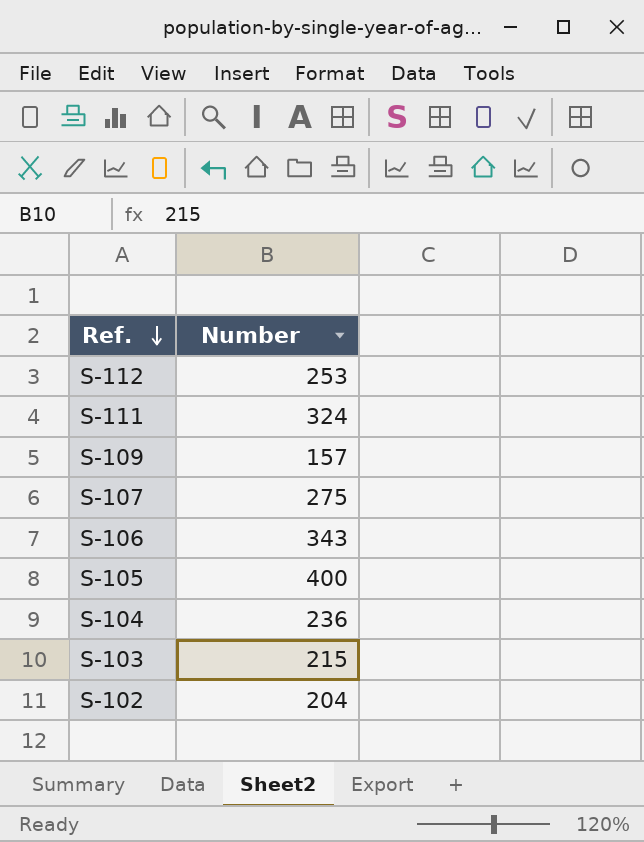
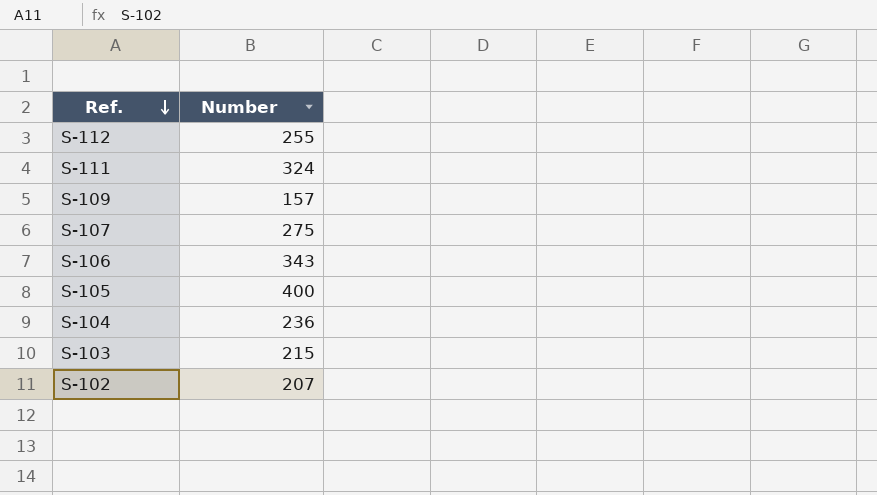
S-112 | Number: 253 -> 255
S-102 | Number: 204 -> 207

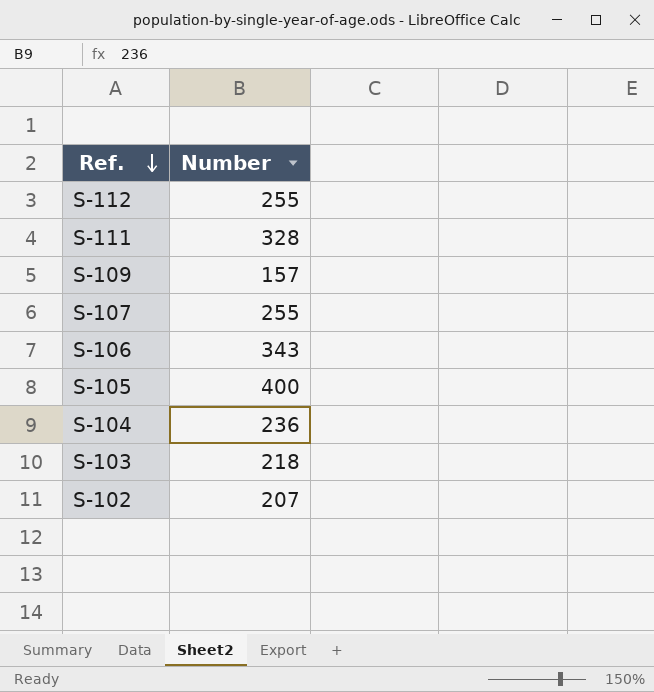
S-111 | Number: 324 -> 328
S-107 | Number: 275 -> 255
S-103 | Number: 215 -> 218

